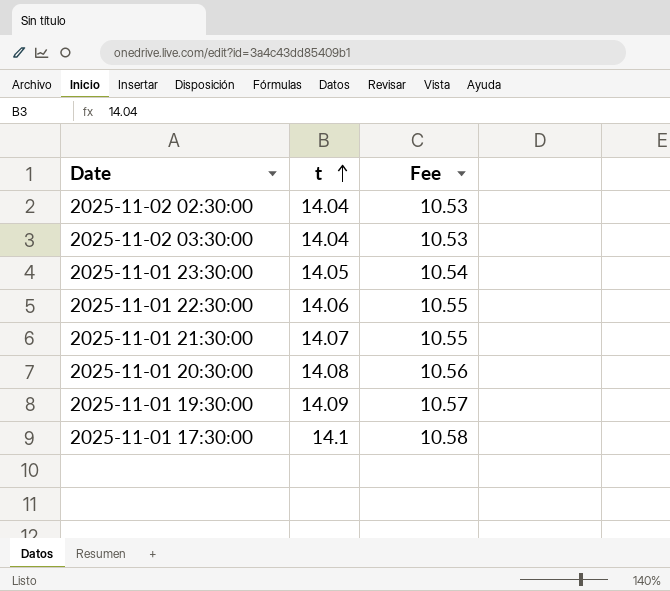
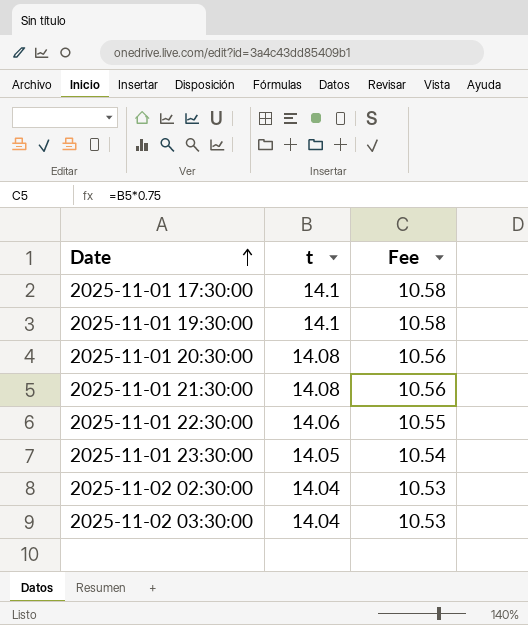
row order: t ascending -> Date ascending
2025-11-01 19:30:00 | t: 14.09 -> 14.1
2025-11-01 19:30:00 | Fee: 10.57 -> 10.58
2025-11-01 21:30:00 | t: 14.07 -> 14.08
2025-11-01 21:30:00 | Fee: 10.55 -> 10.56

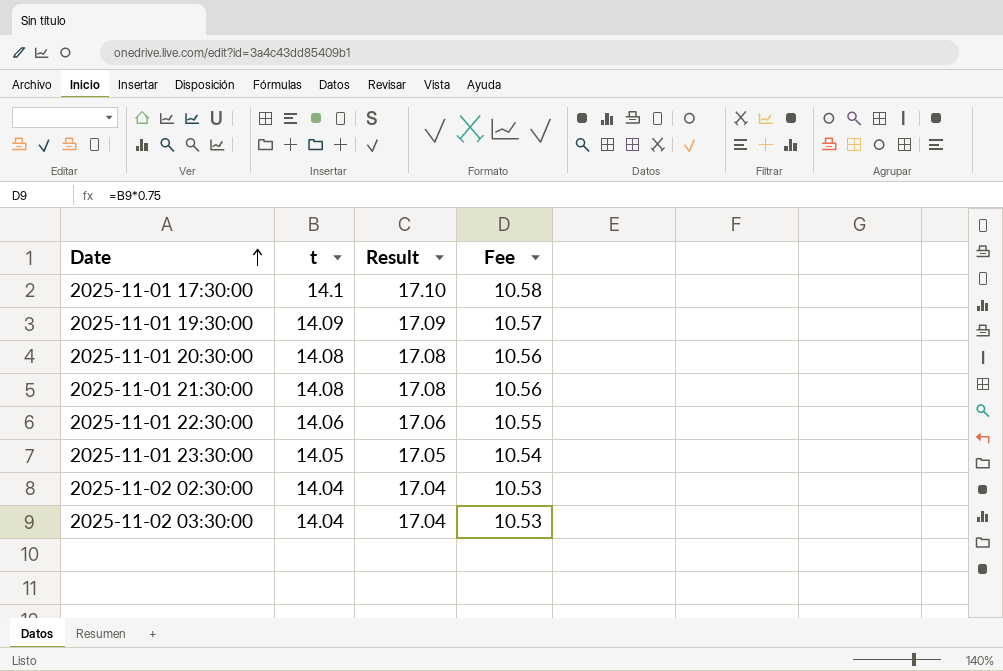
column Result | formula: none -> [t] + 3
2025-11-01 19:30:00 | t: 14.1 -> 14.09
2025-11-01 19:30:00 | Fee: 10.58 -> 10.57

